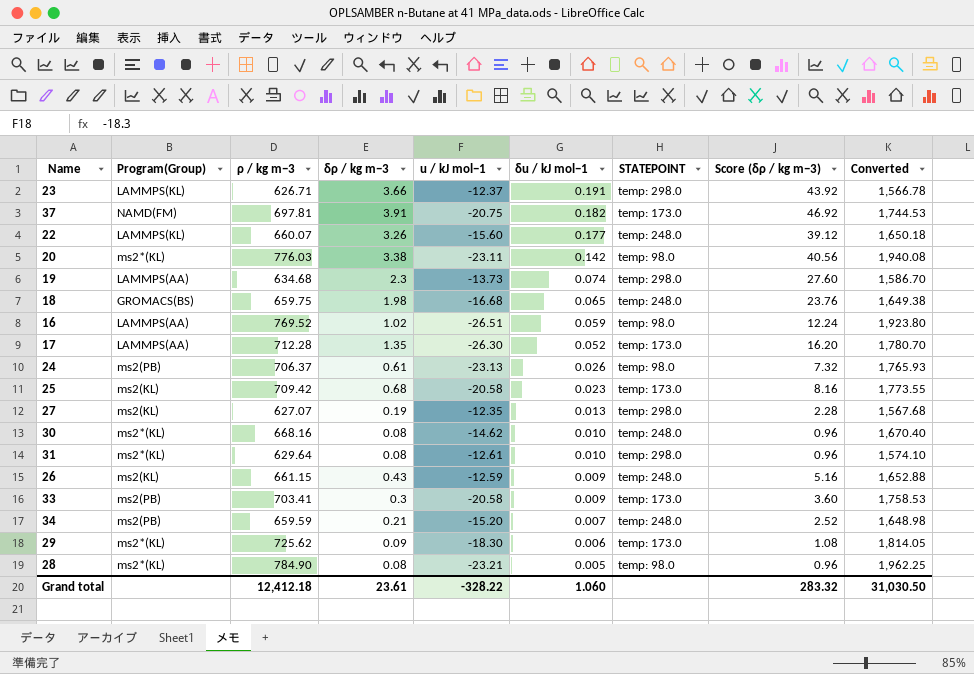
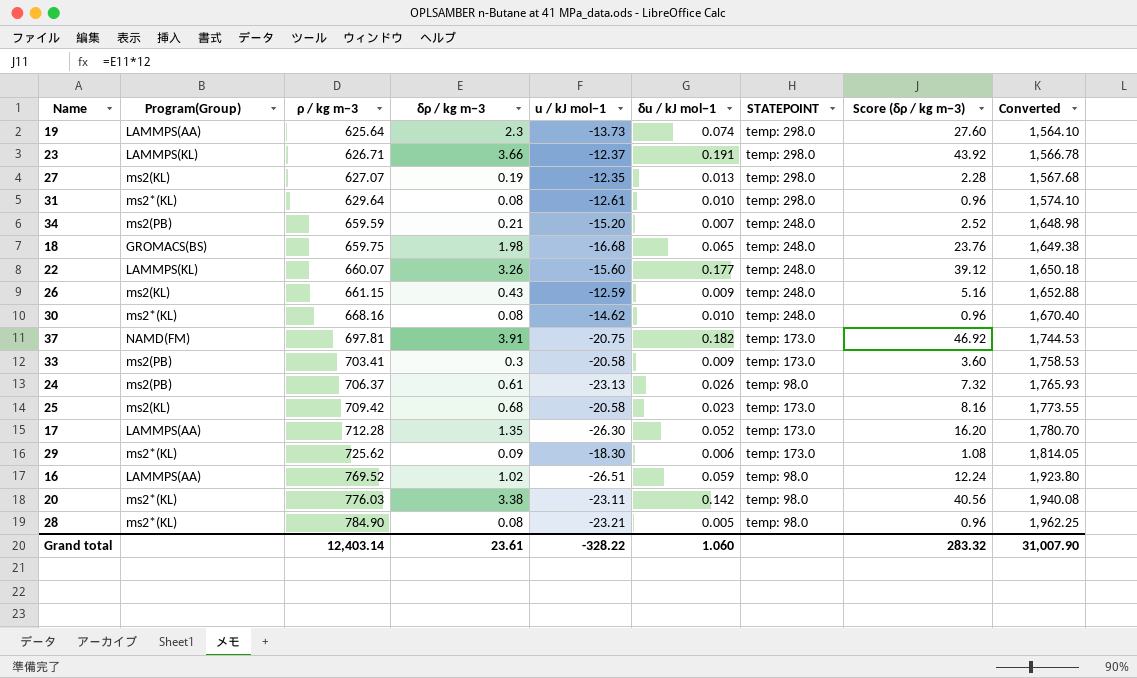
row order: δu / kJ mol−1 descending -> ρ / kg m−3 ascending
19 | ρ / kg m−3: 634.68 -> 625.64
19 | Converted: 1,586.70 -> 1,564.10
Grand total | ρ / kg m−3: 12,412.18 -> 12,403.14
Grand total | Converted: 31,030.50 -> 31,007.90

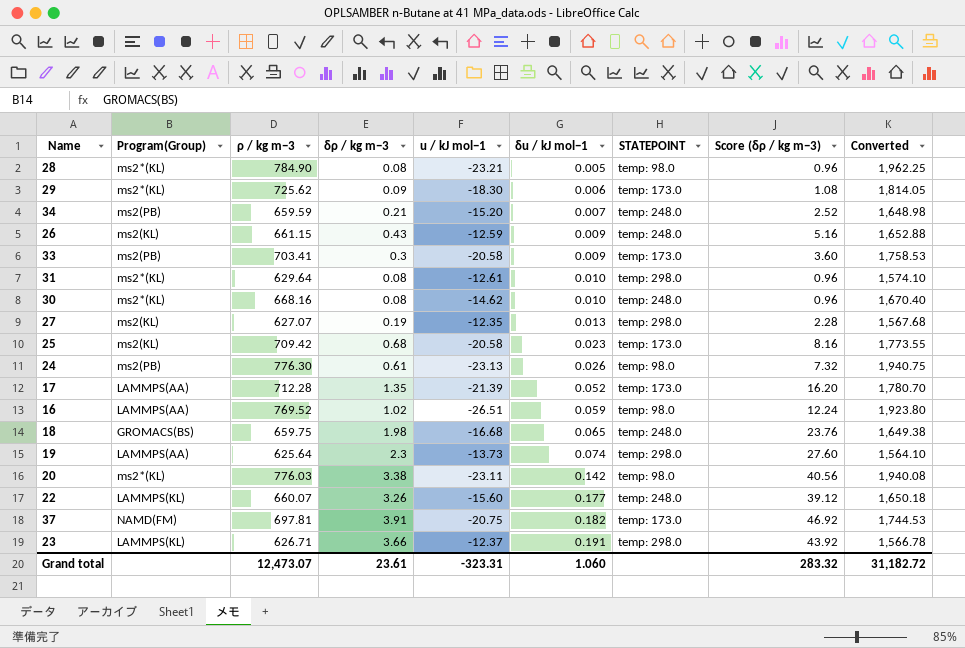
row order: ρ / kg m−3 ascending -> δu / kJ mol−1 ascending
24 | ρ / kg m−3: 706.37 -> 776.30
24 | Converted: 1,765.93 -> 1,940.75
17 | u / kJ mol−1: -26.30 -> -21.39
Grand total | ρ / kg m−3: 12,403.14 -> 12,473.07
Grand total | u / kJ mol−1: -328.22 -> -323.31
Grand total | Converted: 31,007.90 -> 31,182.72

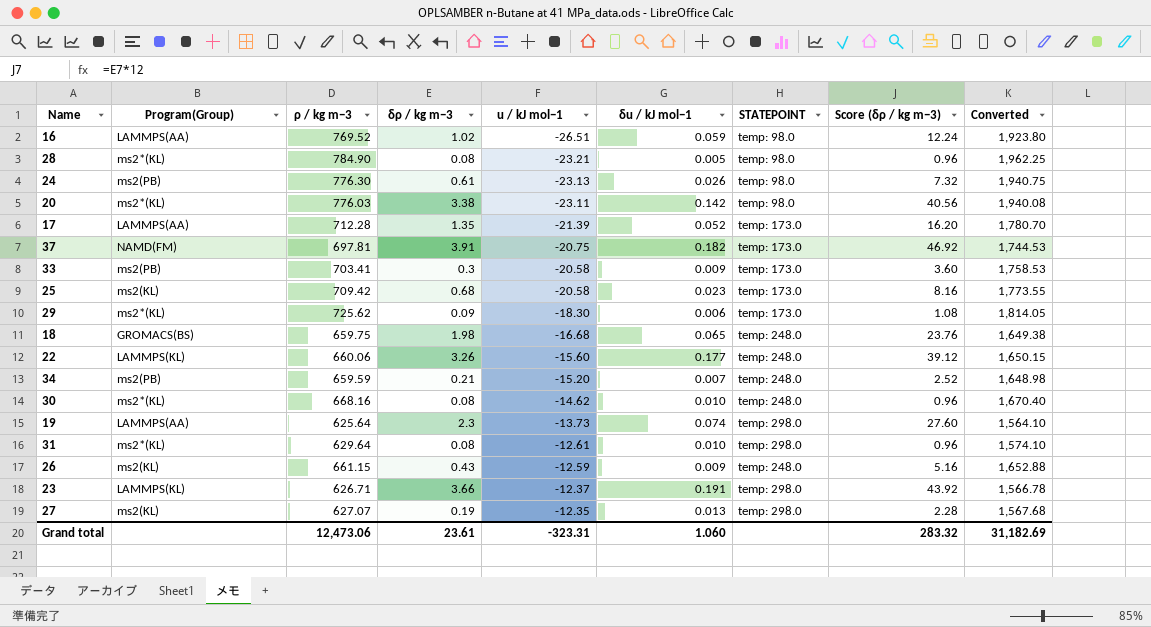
row order: δu / kJ mol−1 ascending -> u / kJ mol−1 ascending
22 | ρ / kg m−3: 660.07 -> 660.06
22 | Converted: 1,650.18 -> 1,650.15
Grand total | ρ / kg m−3: 12,473.07 -> 12,473.06
Grand total | Converted: 31,182.72 -> 31,182.69

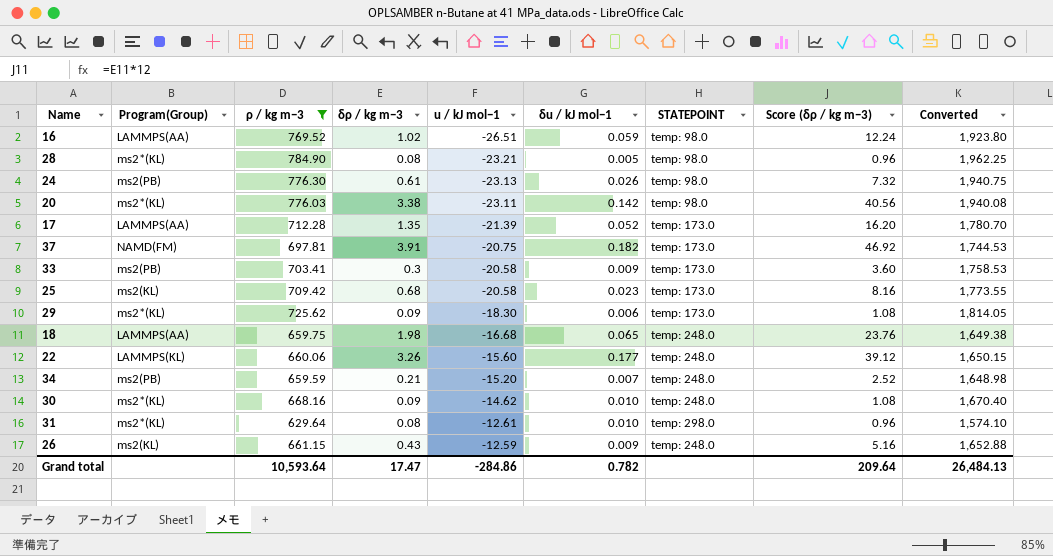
filter: none -> ρ / kg m−3 >= 629.64
18 | Program(Group): GROMACS(BS) -> LAMMPS(AA)
30 | δρ / kg m−3: 0.08 -> 0.09
30 | Score (δρ / kg m−3): 0.96 -> 1.08
Grand total | ρ / kg m−3: 12,473.06 -> 10,593.64
Grand total | δρ / kg m−3: 23.61 -> 17.47
Grand total | u / kJ mol−1: -323.31 -> -284.86
Grand total | δu / kJ mol−1: 1.060 -> 0.782
Grand total | Score (δρ / kg m−3): 283.32 -> 209.64
Grand total | Converted: 31,182.69 -> 26,484.13

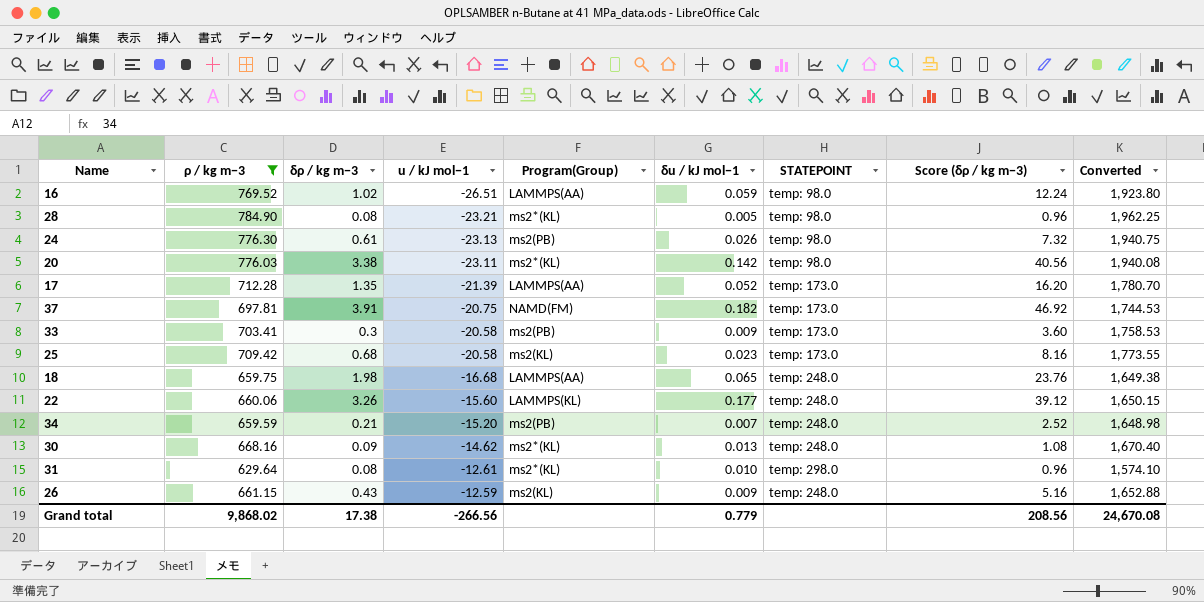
column Program(Group) | position: 2 -> 5
row 29: ms2*(KL) | 725.62 | 0.09 | -18.30 | 0.006 | temp: 173.0 | 1.08 | 1,814.05 -> none
30 | δu / kJ mol−1: 0.010 -> 0.013
Grand total | ρ / kg m−3: 10,593.64 -> 9,868.02
Grand total | δρ / kg m−3: 17.47 -> 17.38
Grand total | u / kJ mol−1: -284.86 -> -266.56
Grand total | δu / kJ mol−1: 0.782 -> 0.779
Grand total | Score (δρ / kg m−3): 209.64 -> 208.56
Grand total | Converted: 26,484.13 -> 24,670.08

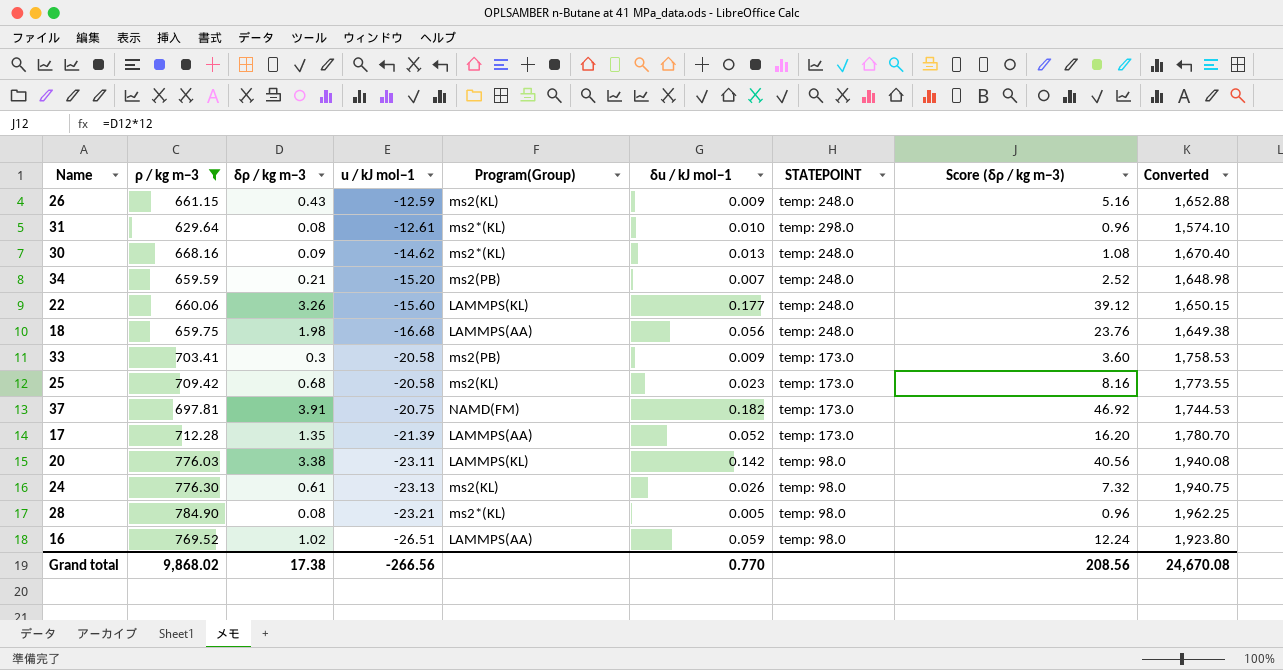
row order: u / kJ mol−1 ascending -> u / kJ mol−1 descending
18 | δu / kJ mol−1: 0.065 -> 0.056
20 | Program(Group): ms2*(KL) -> LAMMPS(KL)
24 | Program(Group): ms2(PB) -> ms2(KL)
Grand total | δu / kJ mol−1: 0.779 -> 0.770

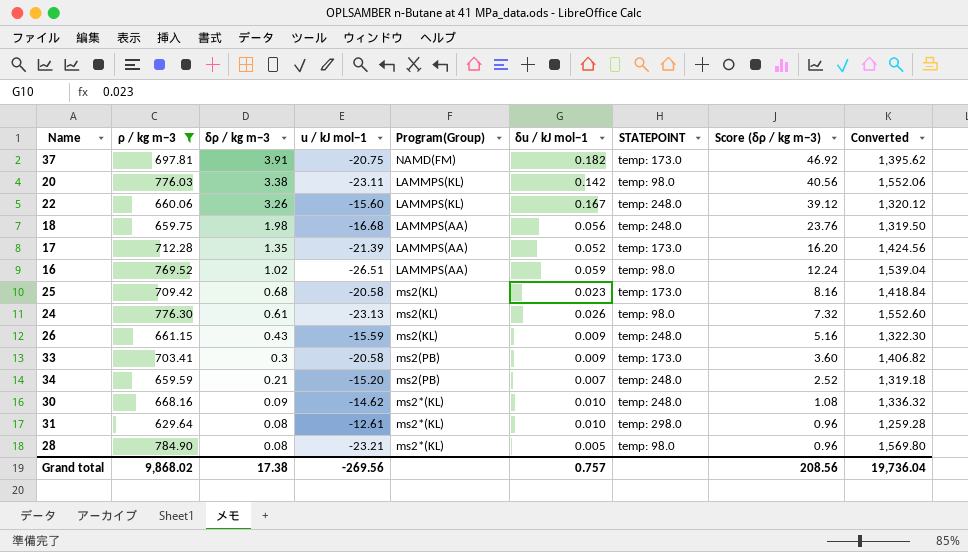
row order: u / kJ mol−1 descending -> δρ / kg m−3 descending
column Converted | formula: [ρ / kg m−3] * 2.5 -> [ρ / kg m−3] * 2
22 | δu / kJ mol−1: 0.177 -> 0.167
26 | u / kJ mol−1: -12.59 -> -15.59
30 | δu / kJ mol−1: 0.013 -> 0.010
Grand total | u / kJ mol−1: -266.56 -> -269.56
Grand total | δu / kJ mol−1: 0.770 -> 0.757
Grand total | Converted: 24,670.08 -> 19,736.04

